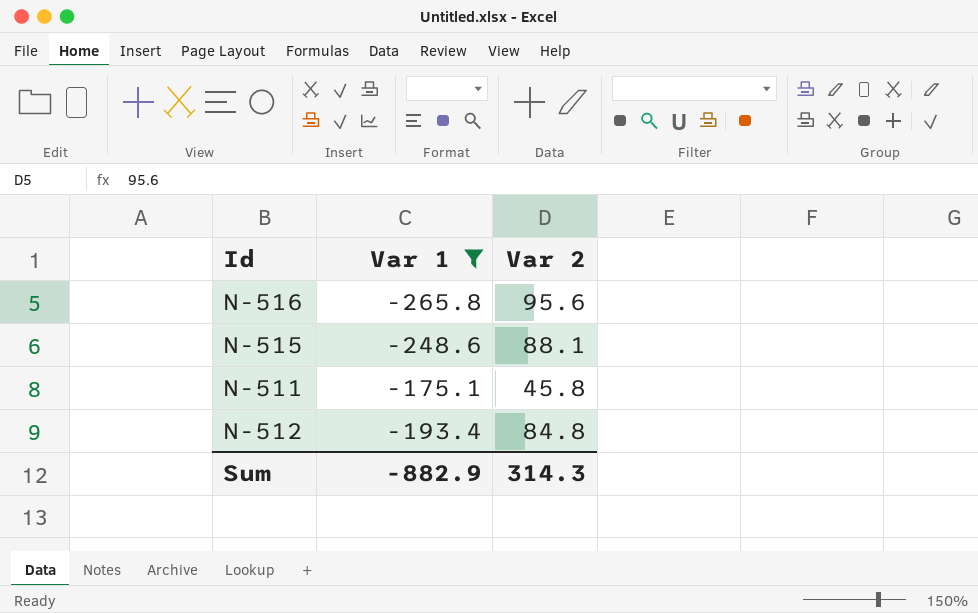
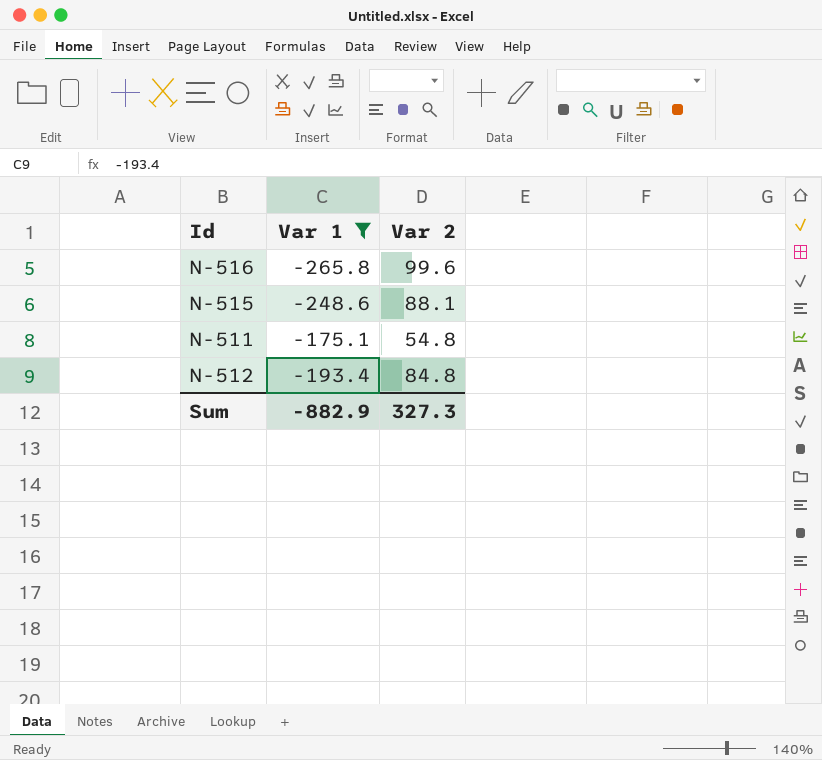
N-516 | Var 2: 95.6 -> 99.6
N-511 | Var 2: 45.8 -> 54.8
Sum | Var 2: 314.3 -> 327.3

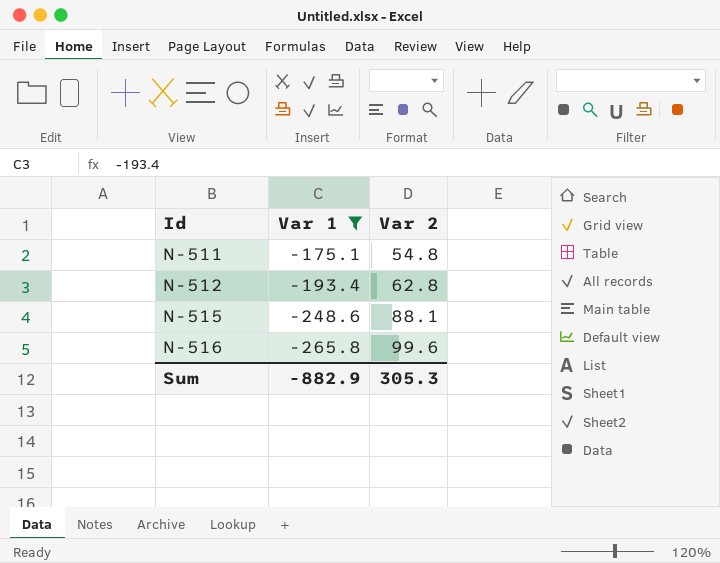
row order: none -> Id ascending
N-512 | Var 2: 84.8 -> 62.8
Sum | Var 2: 327.3 -> 305.3

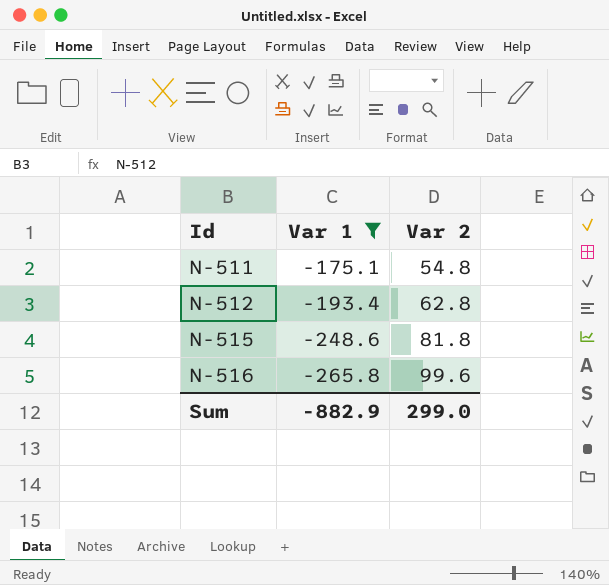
N-515 | Var 2: 88.1 -> 81.8
Sum | Var 2: 305.3 -> 299.0

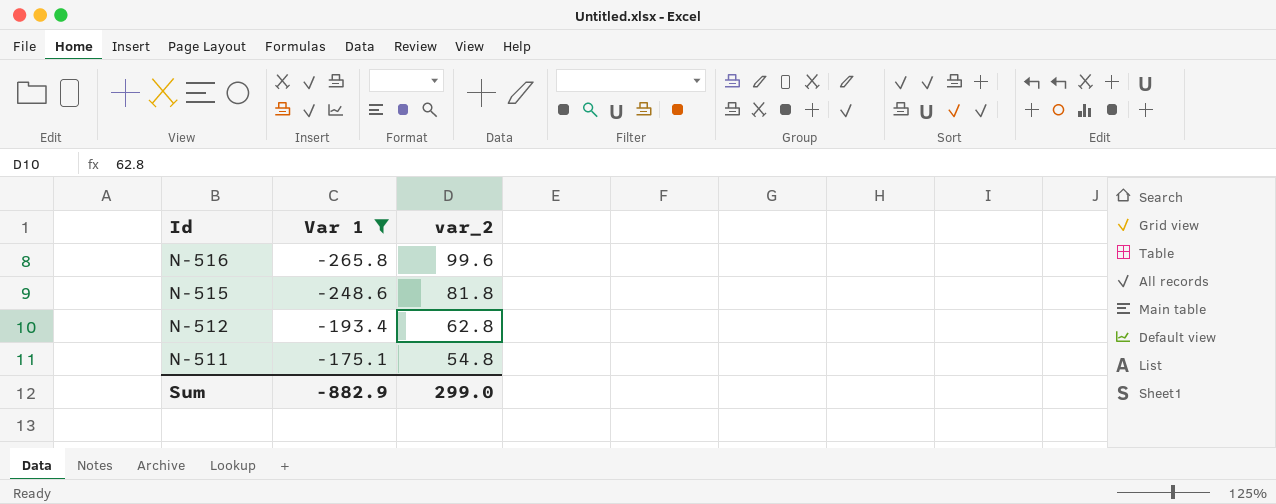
row order: Id ascending -> Id descending
column name: Var 2 -> var_2

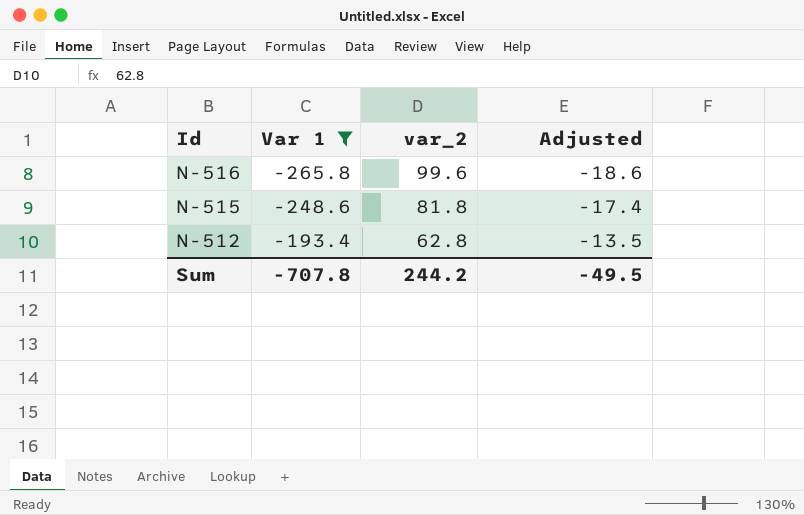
column Adjusted | formula: none -> [Var 1] * 0.07
row N-511: -175.1 | 54.8 -> none
Sum | Var 1: -882.9 -> -707.8
Sum | var_2: 299.0 -> 244.2

